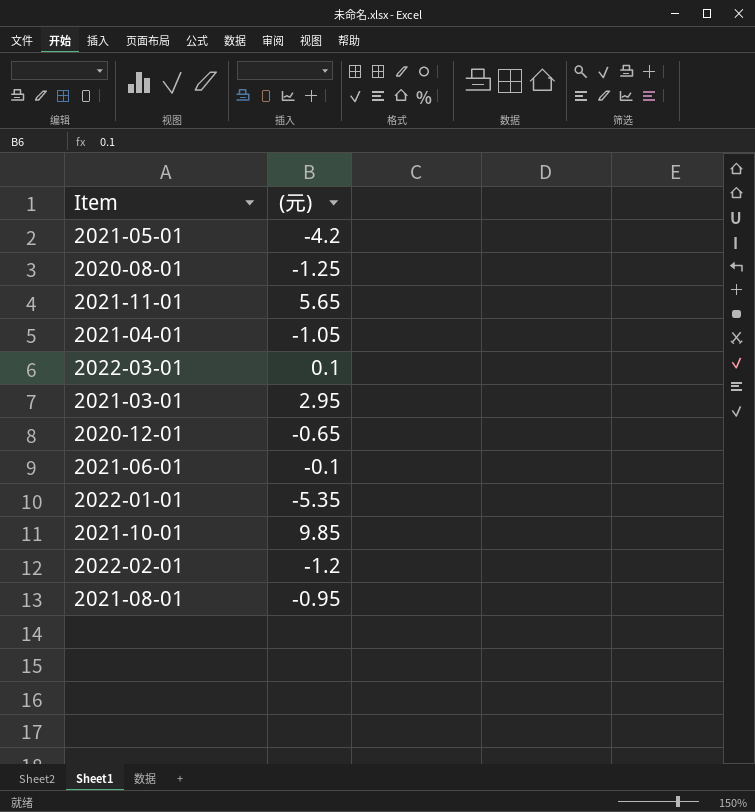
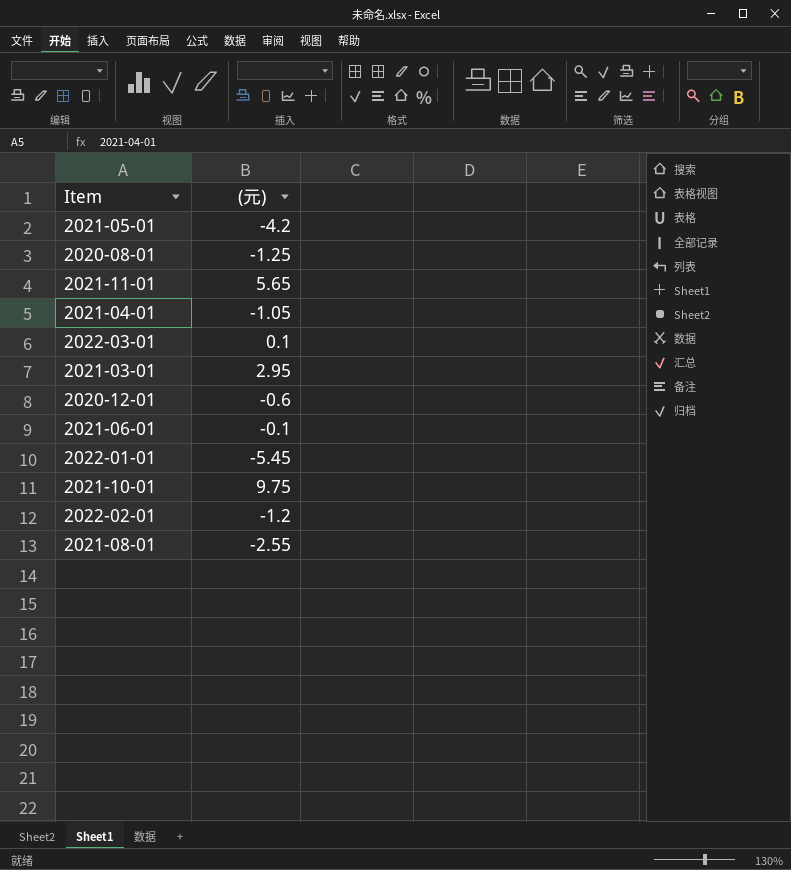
2020-12-01 | (元): -0.65 -> -0.6
2022-01-01 | (元): -5.35 -> -5.45
2021-10-01 | (元): 9.85 -> 9.75
2021-08-01 | (元): -0.95 -> -2.55

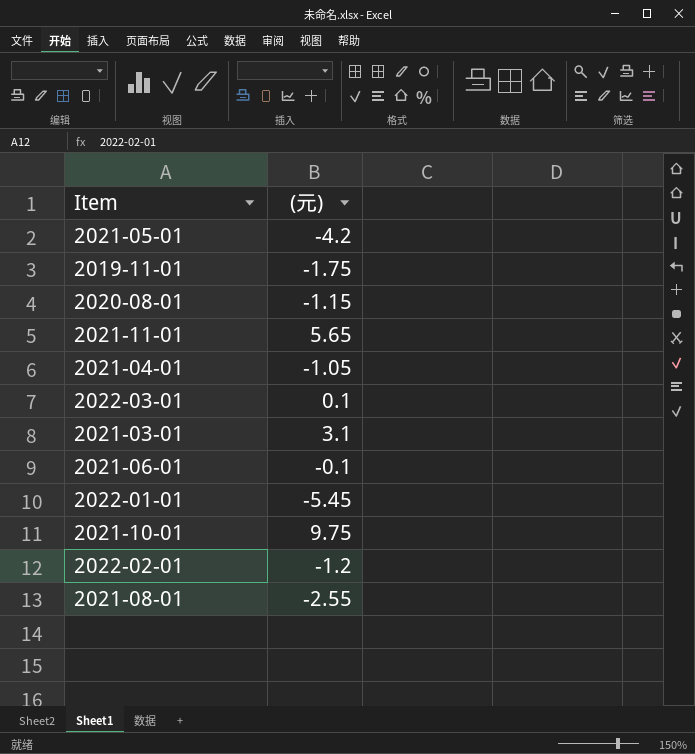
row 2020-12-01: -0.6 -> none
row 2019-11-01: none -> -1.75
2020-08-01 | (元): -1.25 -> -1.15
2021-03-01 | (元): 2.95 -> 3.1

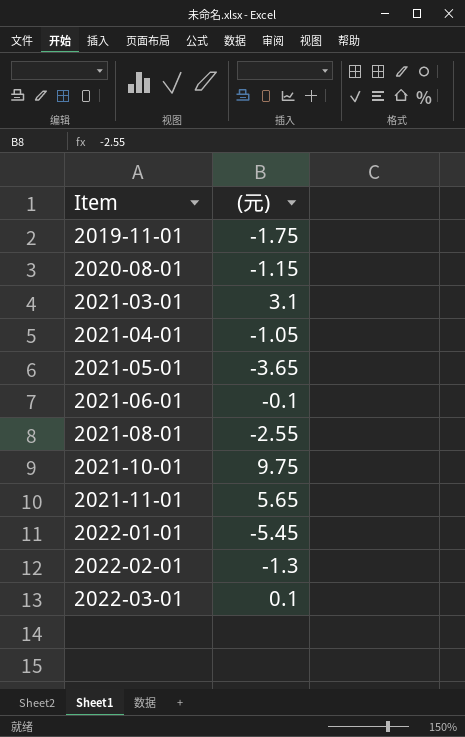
row order: none -> Item ascending
2021-05-01 | (元): -4.2 -> -3.65
2022-02-01 | (元): -1.2 -> -1.3

